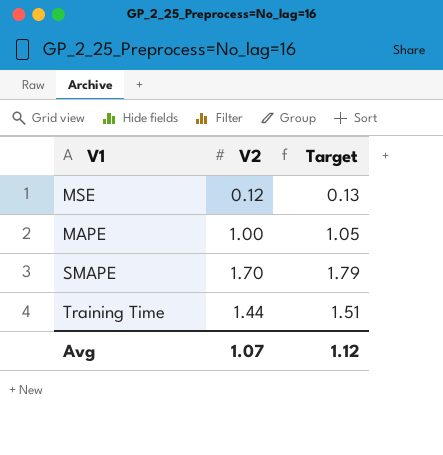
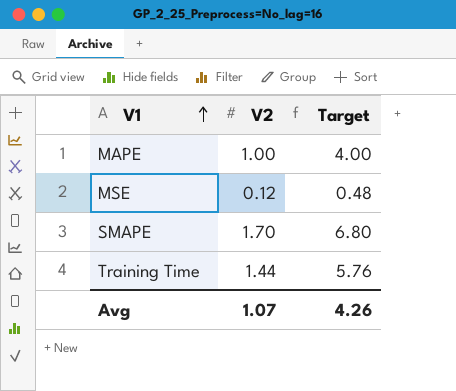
row order: none -> V1 ascending
column Target | formula: [V2] * 1.05 -> [V2] * 4
Avg | Target: 1.12 -> 4.26

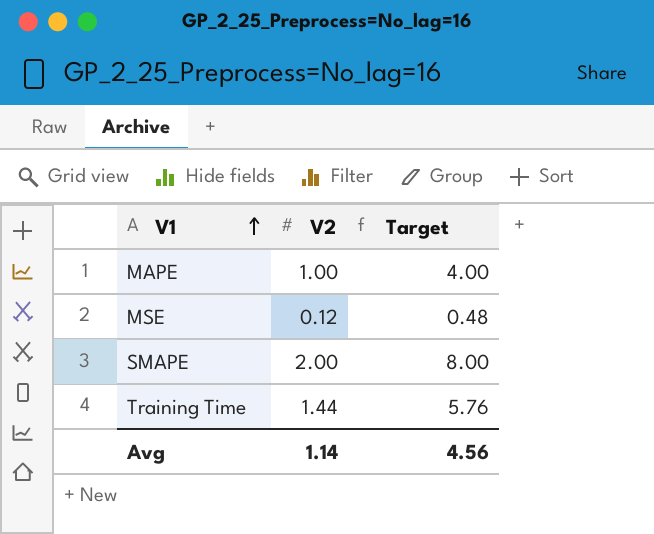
SMAPE | V2: 1.70 -> 2.00
SMAPE | Target: 6.80 -> 8.00
Avg | V2: 1.07 -> 1.14
Avg | Target: 4.26 -> 4.56

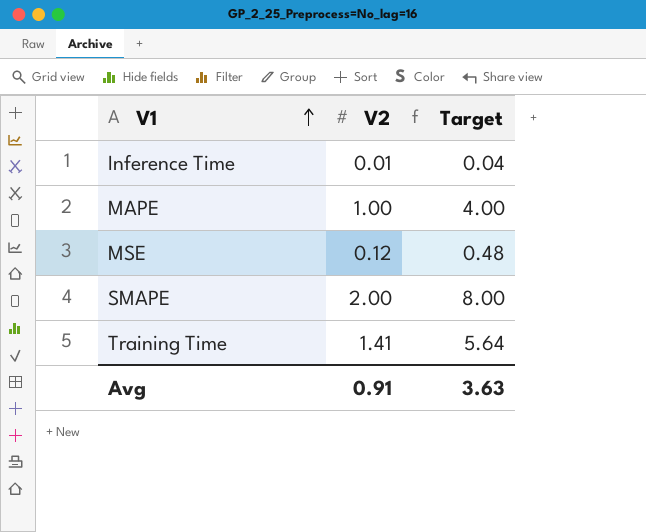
row Inference Time: none -> 0.01 | 0.04
Training Time | V2: 1.44 -> 1.41
Training Time | Target: 5.76 -> 5.64
Avg | V2: 1.14 -> 0.91
Avg | Target: 4.56 -> 3.63

